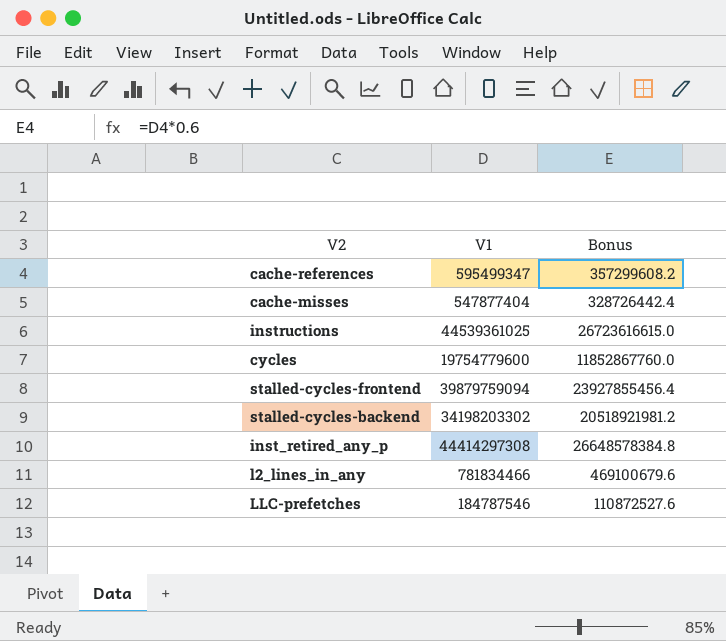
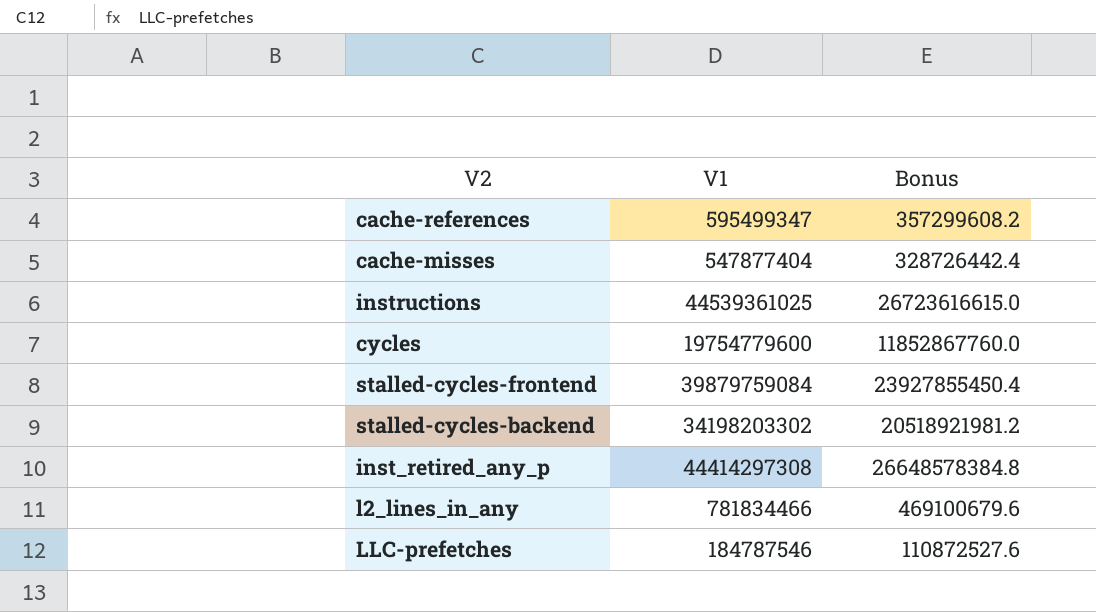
stalled-cycles-frontend | V1: 39879759094 -> 39879759084
stalled-cycles-frontend | Bonus: 23927855456.4 -> 23927855450.4

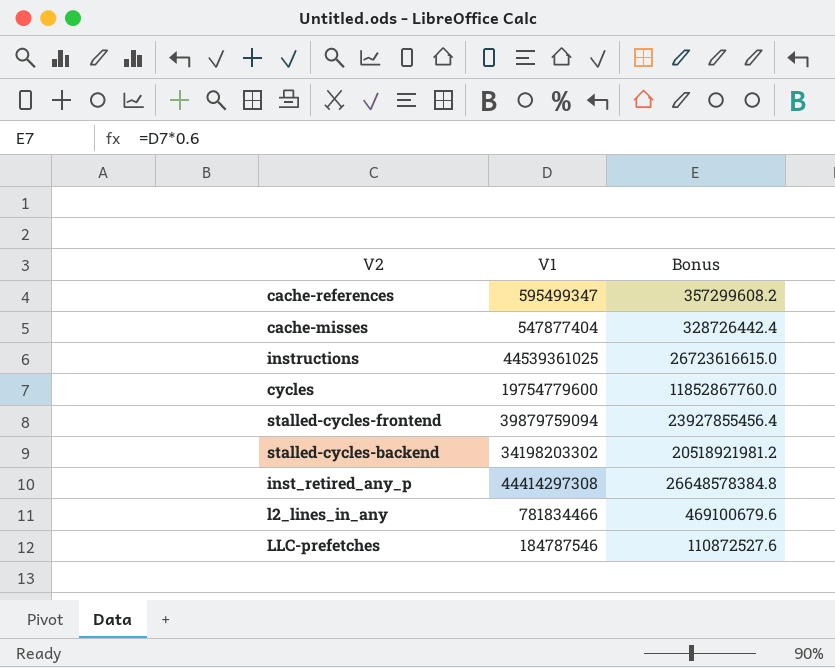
stalled-cycles-frontend | V1: 39879759084 -> 39879759094
stalled-cycles-frontend | Bonus: 23927855450.4 -> 23927855456.4

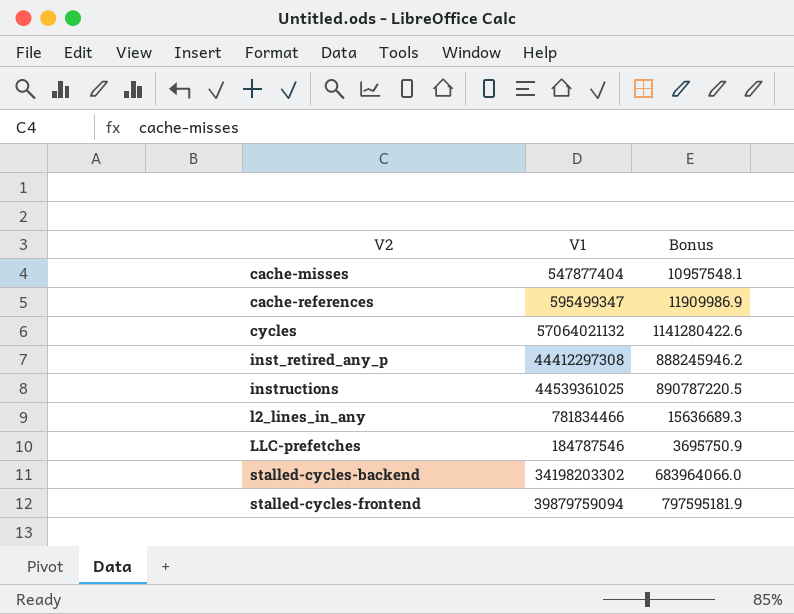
row order: none -> V2 ascending
column Bonus | formula: [V1] * 0.6 -> [V1] * 0.02
cycles | V1: 19754779600 -> 57064021132
inst_retired_any_p | V1: 44414297308 -> 44412297308

